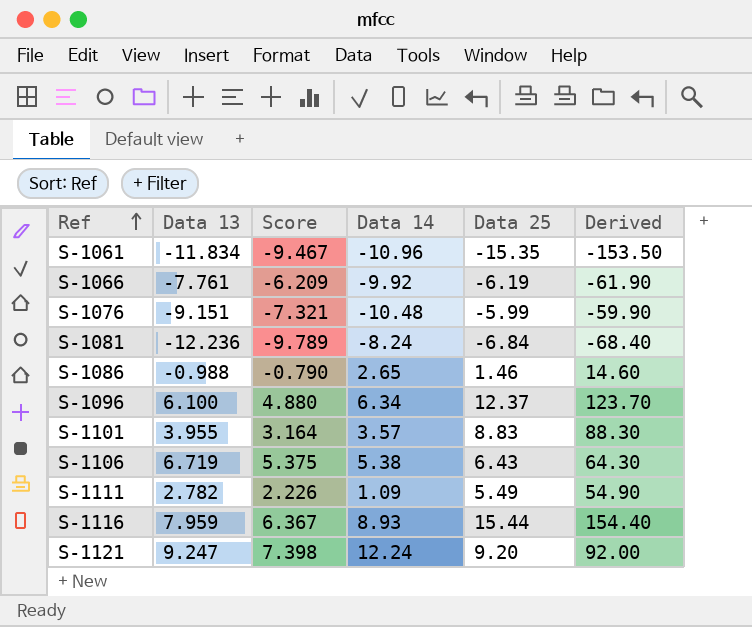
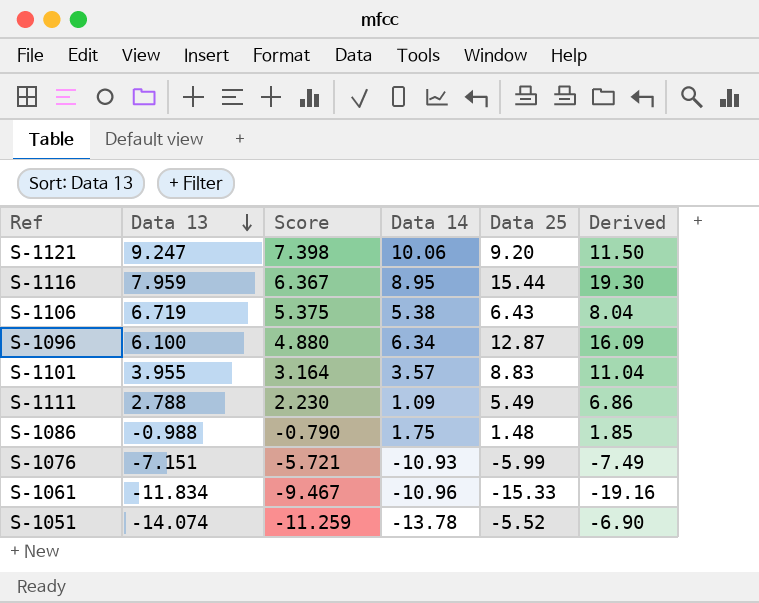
row order: Ref ascending -> Data 13 descending
column Derived | formula: [Data 25] * 10 -> [Data 25] * 1.25
row S-1066: -7.761 | -6.209 | -9.92 | -6.19 | -61.90 -> none
row S-1081: -12.236 | -9.789 | -8.24 | -6.84 | -68.40 -> none
S-1121 | Data 14: 12.24 -> 10.06
S-1116 | Data 14: 8.93 -> 8.95
S-1096 | Data 25: 12.37 -> 12.87
S-1111 | Data 13: 2.782 -> 2.788
S-1111 | Score: 2.226 -> 2.230
S-1086 | Data 14: 2.65 -> 1.75
S-1086 | Data 25: 1.46 -> 1.48
S-1076 | Data 13: -9.151 -> -7.151
S-1076 | Score: -7.321 -> -5.721
S-1076 | Data 14: -10.48 -> -10.93
S-1061 | Data 25: -15.35 -> -15.33
row S-1051: none -> -14.074 | -11.259 | -13.78 | -5.52 | -6.90

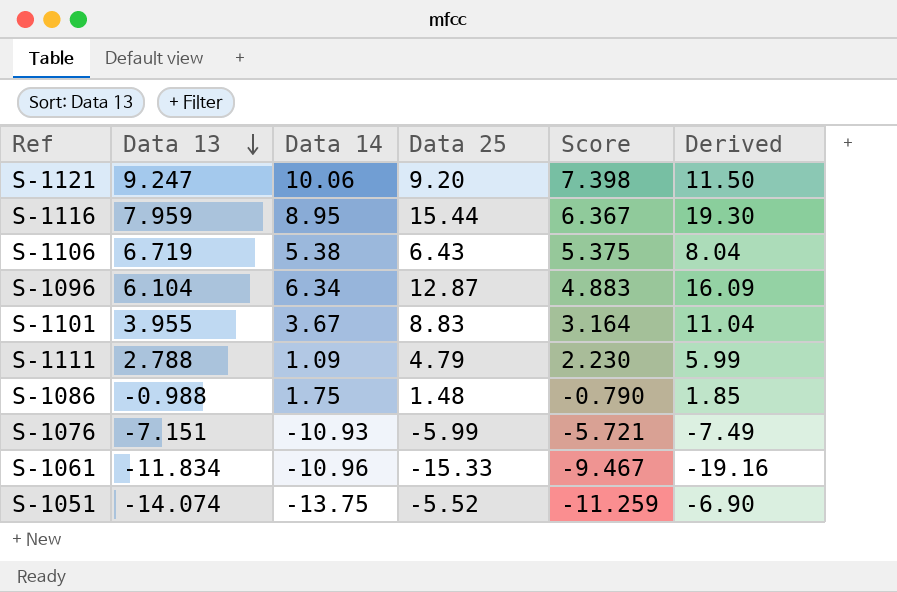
column Score | position: 3 -> 5
S-1096 | Data 13: 6.100 -> 6.104
S-1096 | Score: 4.880 -> 4.883
S-1101 | Data 14: 3.57 -> 3.67
S-1111 | Data 25: 5.49 -> 4.79
S-1111 | Derived: 6.86 -> 5.99
S-1051 | Data 14: -13.78 -> -13.75

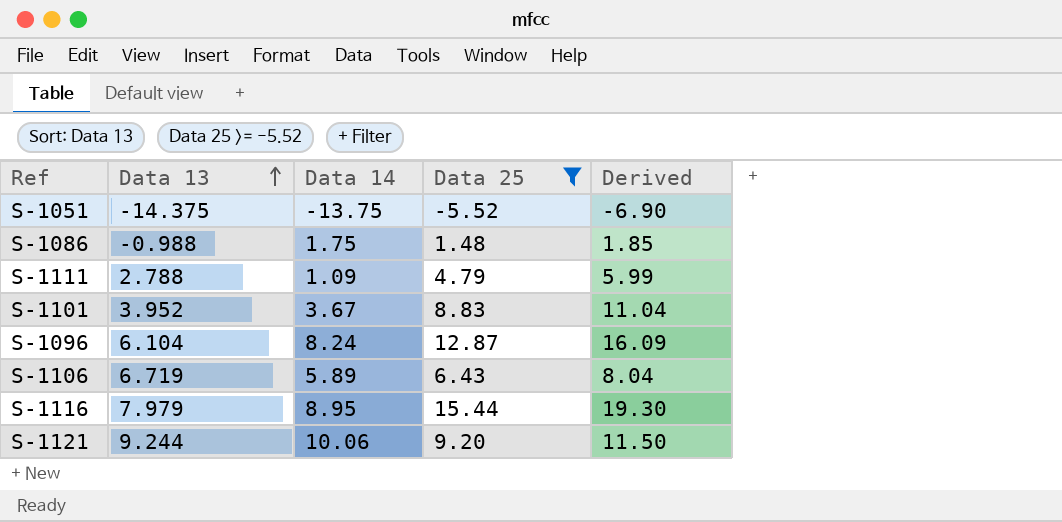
filter: none -> Data 25 >= -5.52
row order: Data 13 descending -> Data 13 ascending
column Score | formula: [Data 13] * 0.8 -> none
S-1051 | Data 13: -14.074 -> -14.375
S-1101 | Data 13: 3.955 -> 3.952
S-1096 | Data 14: 6.34 -> 8.24
S-1106 | Data 14: 5.38 -> 5.89
S-1116 | Data 13: 7.959 -> 7.979
S-1121 | Data 13: 9.247 -> 9.244

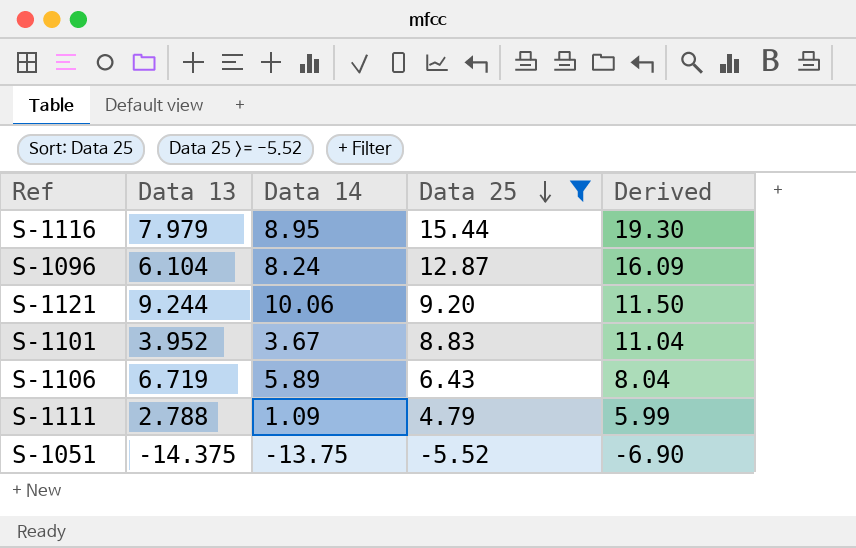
row order: Data 13 ascending -> Data 25 descending
row S-1086: -0.988 | 1.75 | 1.48 | 1.85 -> none

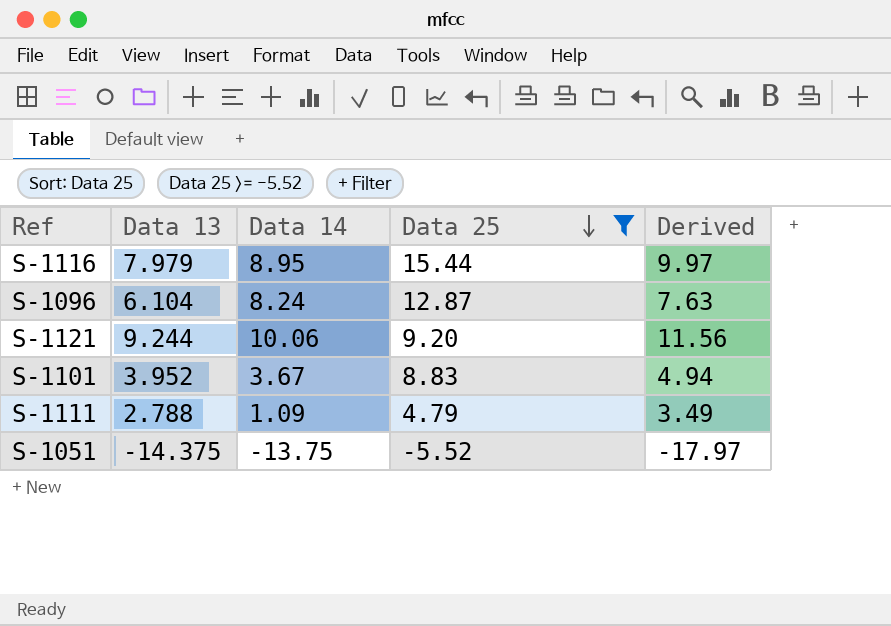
column Derived | formula: [Data 25] * 1.25 -> [Data 13] * 1.25
row S-1106: 6.719 | 5.89 | 6.43 | 8.04 -> none

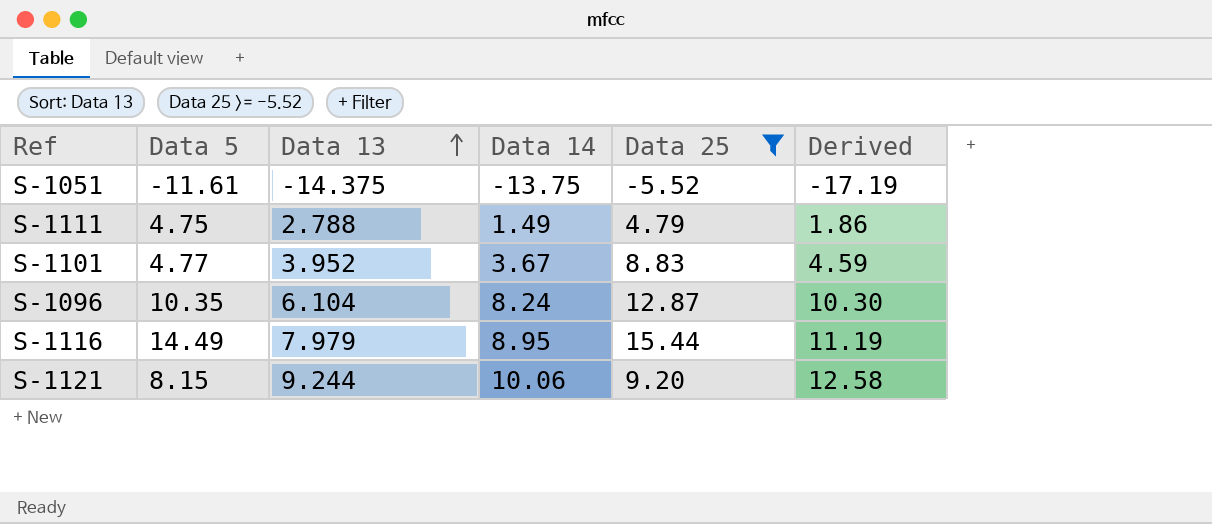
row order: Data 25 descending -> Data 13 ascending
column Data 5 | position: none -> 2
column Derived | formula: [Data 13] * 1.25 -> [Data 14] * 1.25
S-1111 | Data 14: 1.09 -> 1.49

